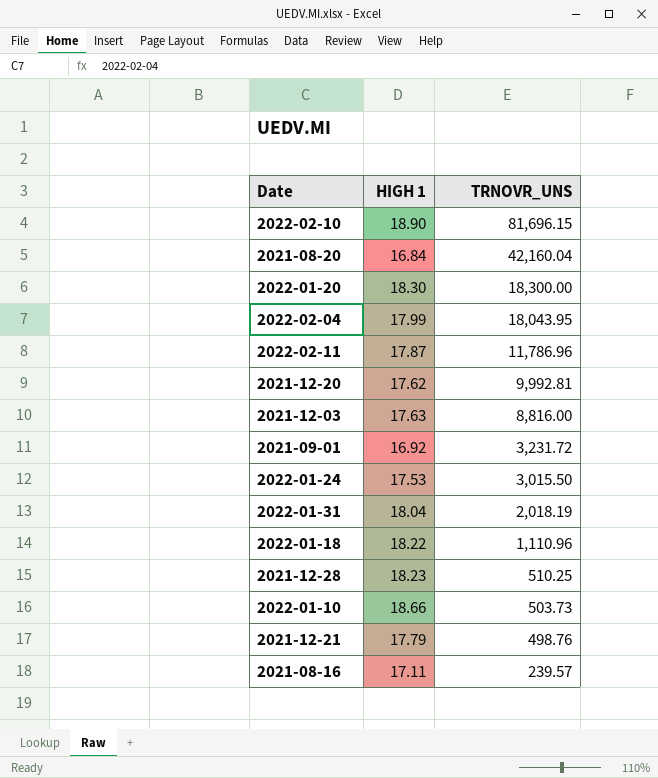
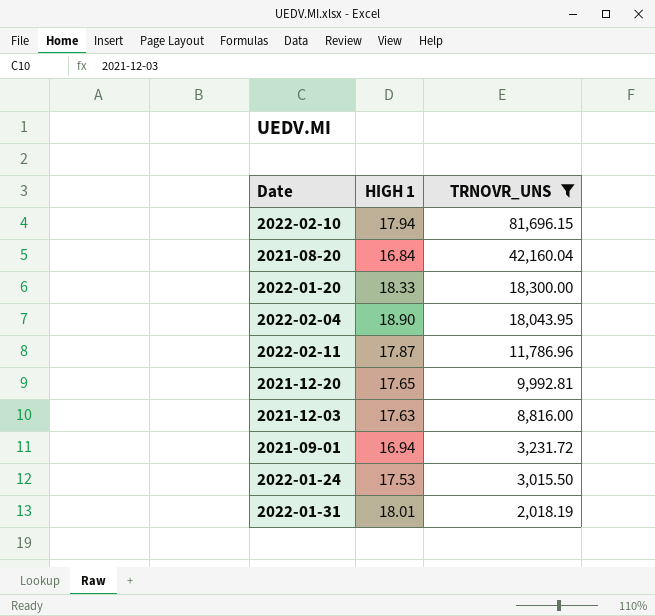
filter: none -> TRNOVR_UNS >= 2,018.19
2022-02-10 | HIGH 1: 18.90 -> 17.94
2022-01-20 | HIGH 1: 18.30 -> 18.33
2022-02-04 | HIGH 1: 17.99 -> 18.90
2021-12-20 | HIGH 1: 17.62 -> 17.65
2021-09-01 | HIGH 1: 16.92 -> 16.94
2022-01-31 | HIGH 1: 18.04 -> 18.01

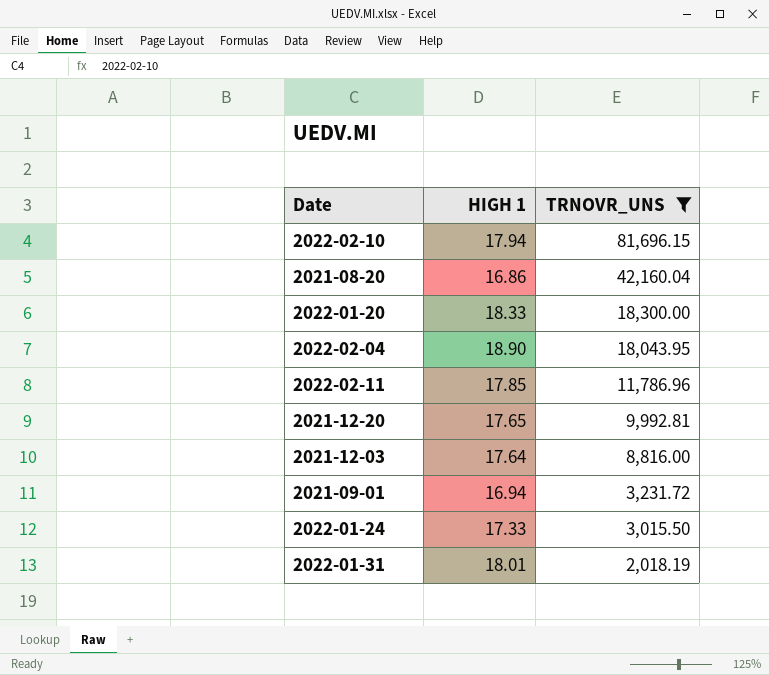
2021-08-20 | HIGH 1: 16.84 -> 16.86
2022-02-11 | HIGH 1: 17.87 -> 17.85
2021-12-03 | HIGH 1: 17.63 -> 17.64
2022-01-24 | HIGH 1: 17.53 -> 17.33

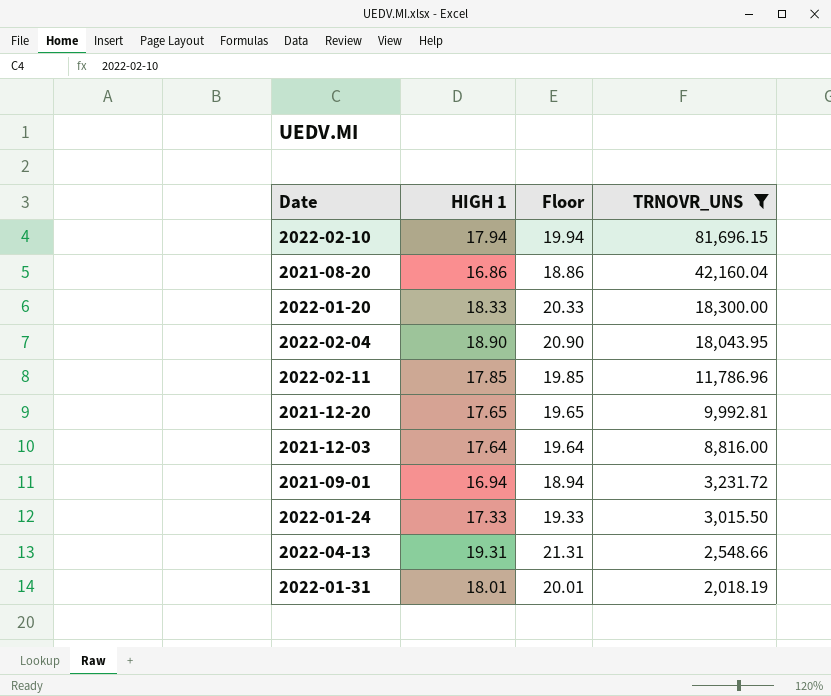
column Floor | formula: none -> [HIGH 1] + 2
row 2022-04-13: none -> 19.31 | 21.31 | 2,548.66

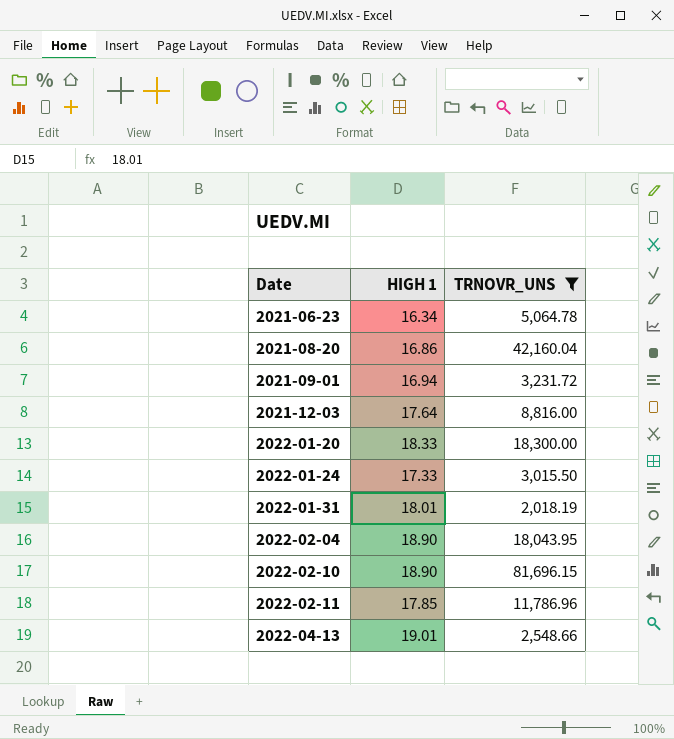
row order: TRNOVR_UNS descending -> Date ascending
column Floor | formula: [HIGH 1] + 2 -> none
row 2021-12-20: 17.65 | 19.65 | 9,992.81 -> none
row 2021-06-23: none -> 16.34 | 5,064.78
2022-02-10 | HIGH 1: 17.94 -> 18.90
2022-04-13 | HIGH 1: 19.31 -> 19.01

